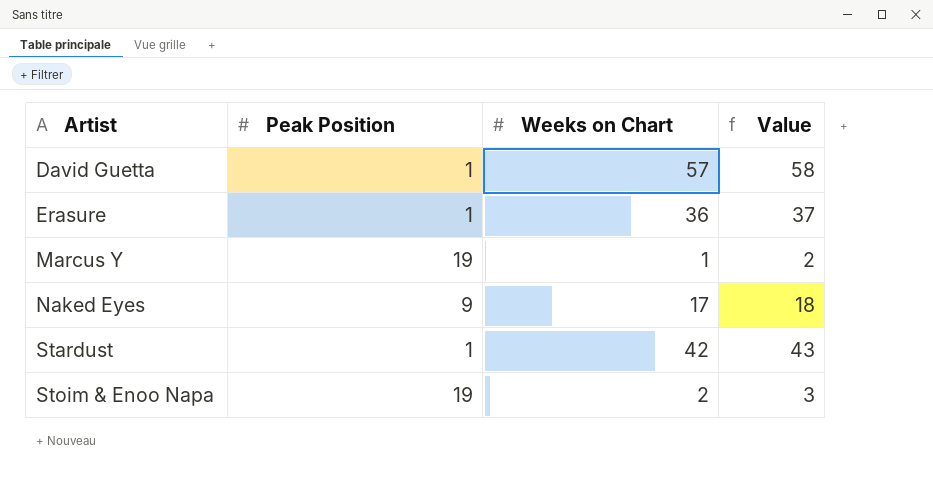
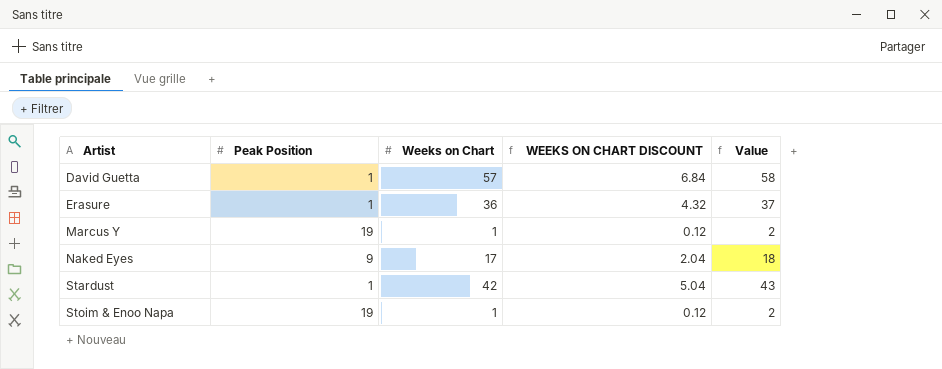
column WEEKS ON CHART DISCOUNT | formula: none -> [Weeks on Chart] * 0.12
Stoim & Enoo Napa | Weeks on Chart: 2 -> 1
Stoim & Enoo Napa | Value: 3 -> 2

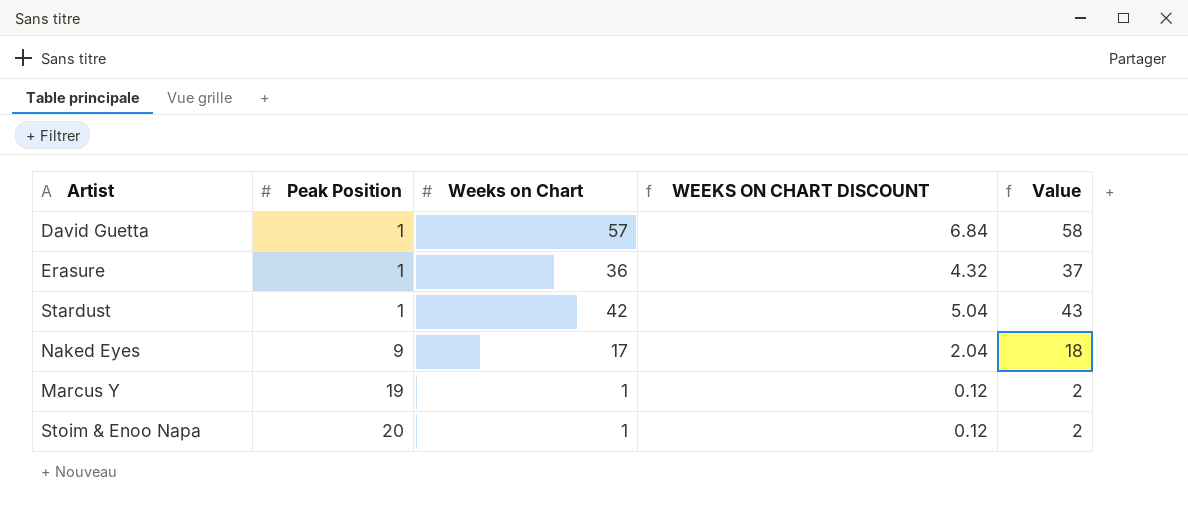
row order: Artist ascending -> Peak Position ascending
Stoim & Enoo Napa | Peak Position: 19 -> 20

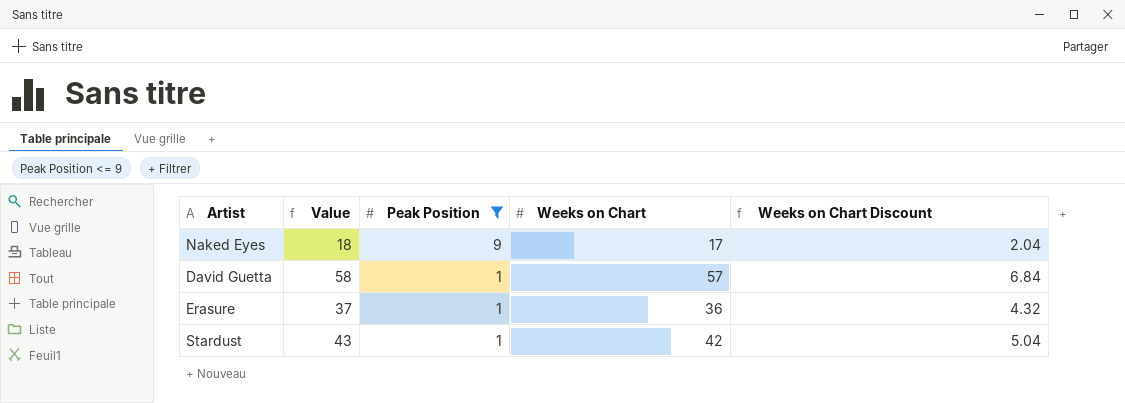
filter: none -> Peak Position <= 9
row order: Peak Position ascending -> Peak Position descending
column Value | position: 5 -> 2
column name: WEEKS ON CHART DISCOUNT -> Weeks on Chart Discount

